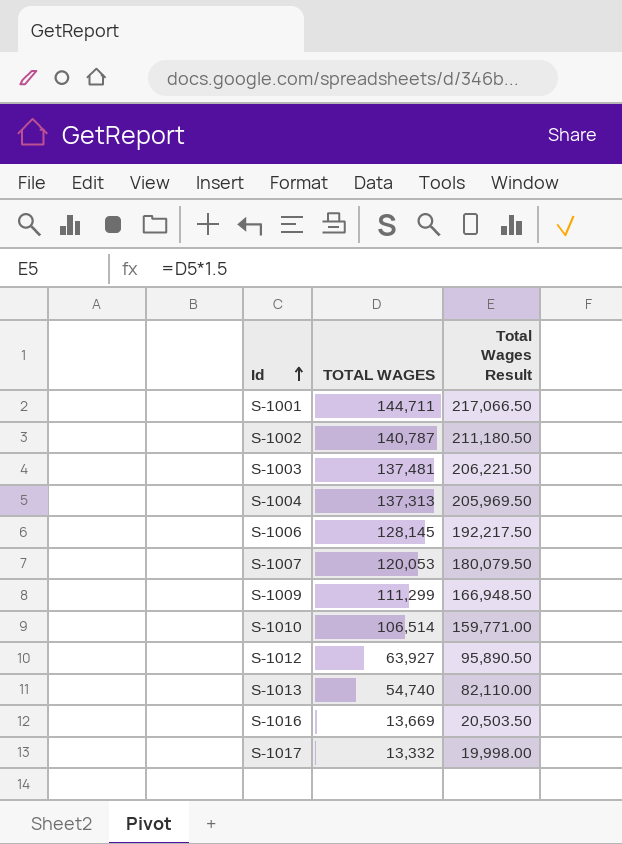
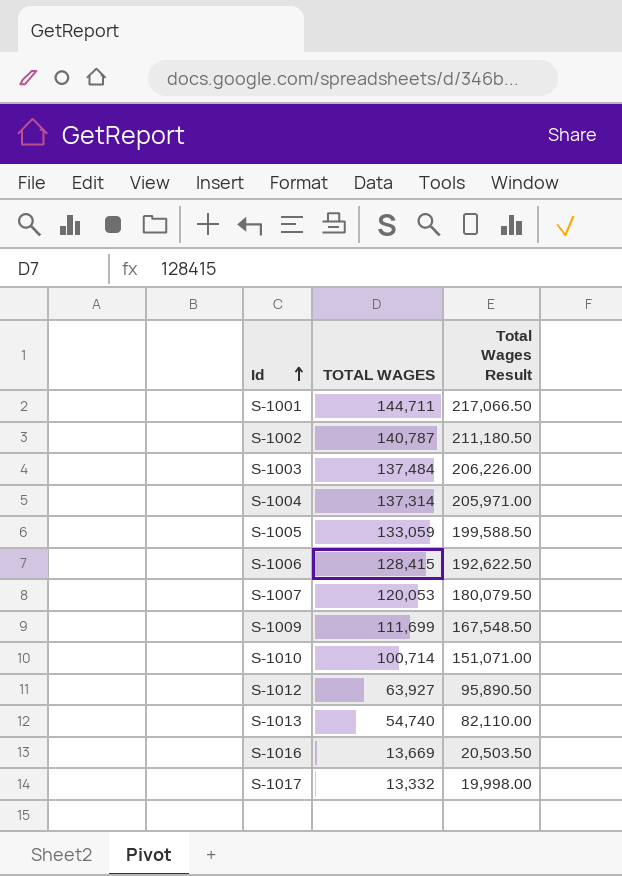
S-1003 | TOTAL WAGES: 137,481 -> 137,484
S-1003 | Total Wages Result: 206,221.50 -> 206,226.00
S-1004 | TOTAL WAGES: 137,313 -> 137,314
S-1004 | Total Wages Result: 205,969.50 -> 205,971.00
row S-1005: none -> 133,059 | 199,588.50
S-1006 | TOTAL WAGES: 128,145 -> 128,415
S-1006 | Total Wages Result: 192,217.50 -> 192,622.50
S-1009 | TOTAL WAGES: 111,299 -> 111,699
S-1009 | Total Wages Result: 166,948.50 -> 167,548.50
S-1010 | TOTAL WAGES: 106,514 -> 100,714
S-1010 | Total Wages Result: 159,771.00 -> 151,071.00

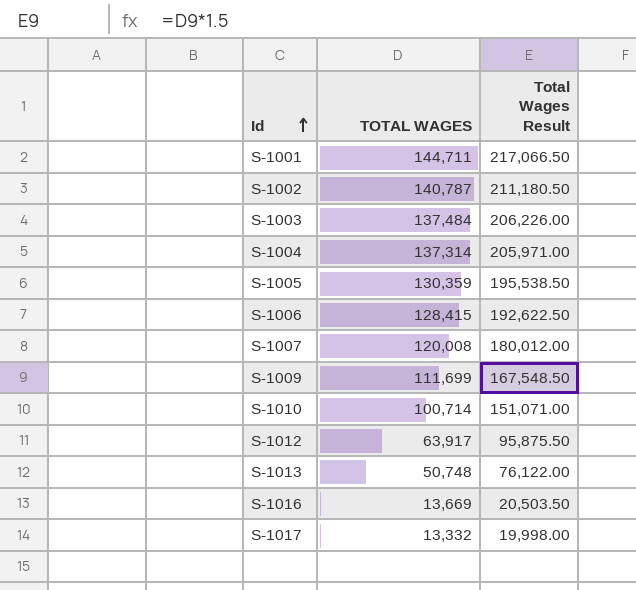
S-1005 | TOTAL WAGES: 133,059 -> 130,359
S-1005 | Total Wages Result: 199,588.50 -> 195,538.50
S-1007 | TOTAL WAGES: 120,053 -> 120,008
S-1007 | Total Wages Result: 180,079.50 -> 180,012.00
S-1012 | TOTAL WAGES: 63,927 -> 63,917
S-1012 | Total Wages Result: 95,890.50 -> 95,875.50
S-1013 | TOTAL WAGES: 54,740 -> 50,748
S-1013 | Total Wages Result: 82,110.00 -> 76,122.00

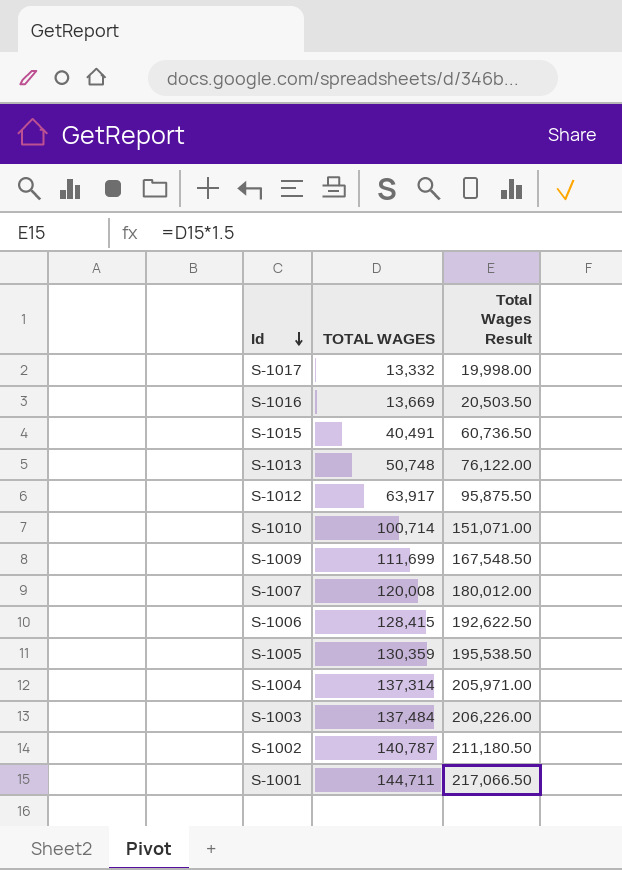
row order: Id ascending -> Id descending
row S-1015: none -> 40,491 | 60,736.50

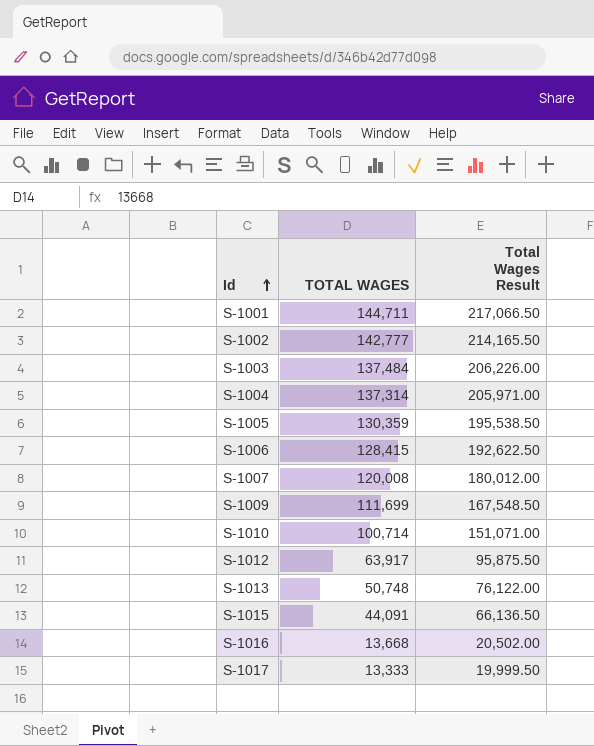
row order: Id descending -> Id ascending
S-1002 | TOTAL WAGES: 140,787 -> 142,777
S-1002 | Total Wages Result: 211,180.50 -> 214,165.50
S-1015 | TOTAL WAGES: 40,491 -> 44,091
S-1015 | Total Wages Result: 60,736.50 -> 66,136.50
S-1016 | TOTAL WAGES: 13,669 -> 13,668
S-1016 | Total Wages Result: 20,503.50 -> 20,502.00
S-1017 | TOTAL WAGES: 13,332 -> 13,333
S-1017 | Total Wages Result: 19,998.00 -> 19,999.50

